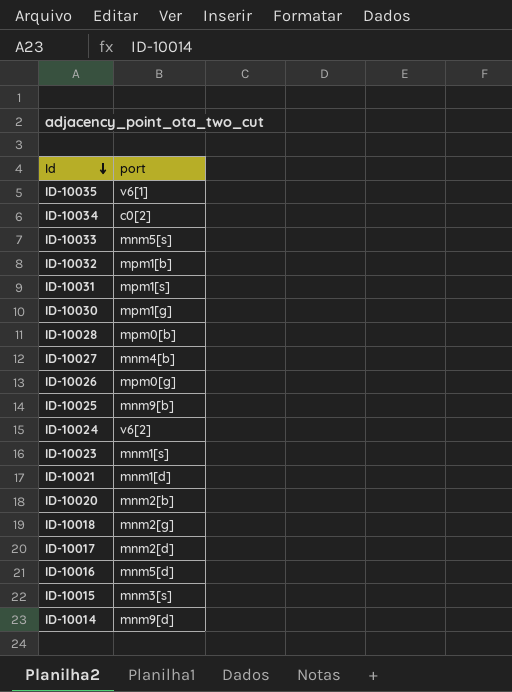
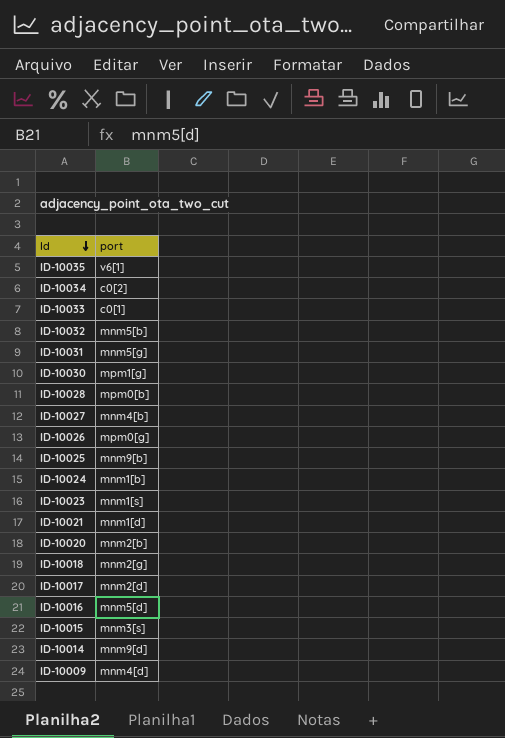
ID-10033 | port: mnm5[s] -> c0[1]
ID-10032 | port: mpm1[b] -> mnm5[b]
ID-10031 | port: mpm1[s] -> mnm5[g]
ID-10024 | port: v6[2] -> mnm1[b]
row ID-10009: none -> mnm4[d]

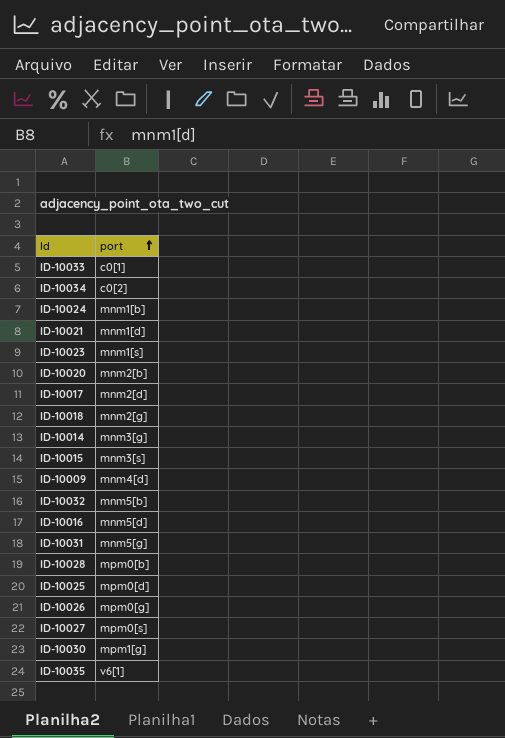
row order: Id descending -> port ascending
ID-10014 | port: mnm9[d] -> mnm3[g]
ID-10025 | port: mnm9[b] -> mpm0[d]
ID-10027 | port: mnm4[b] -> mpm0[s]

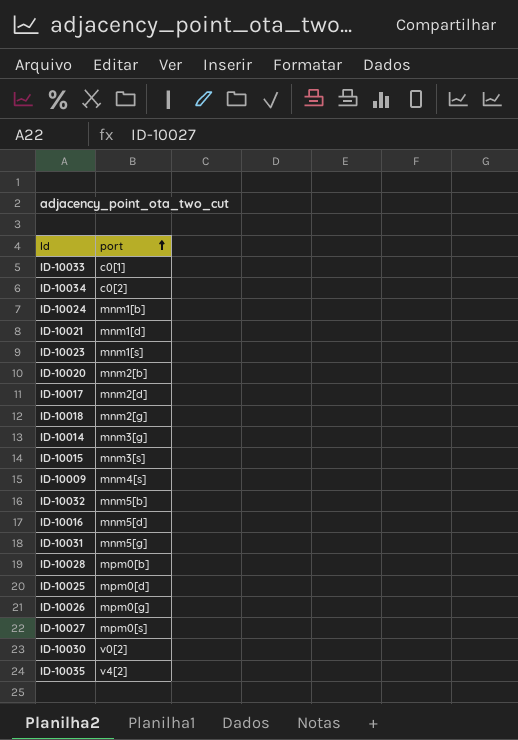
ID-10009 | port: mnm4[d] -> mnm4[s]
ID-10030 | port: mpm1[g] -> v0[2]
ID-10035 | port: v6[1] -> v4[2]

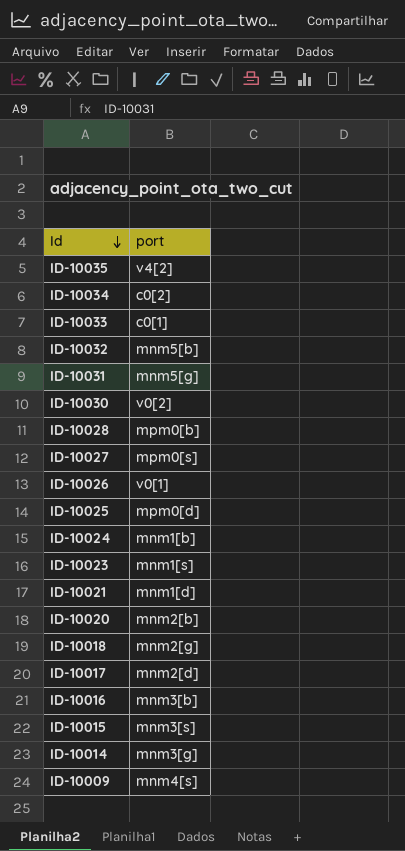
row order: port ascending -> Id descending
ID-10026 | port: mpm0[g] -> v0[1]
ID-10016 | port: mnm5[d] -> mnm3[b]

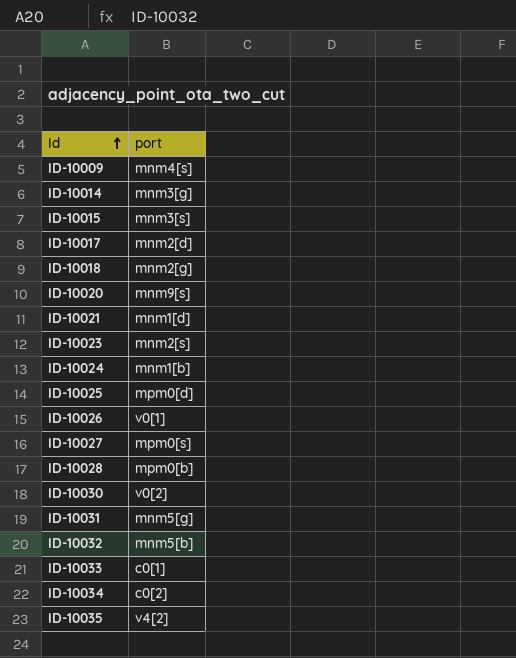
row order: Id descending -> Id ascending
row ID-10016: mnm3[b] -> none
ID-10020 | port: mnm2[b] -> mnm9[s]
ID-10023 | port: mnm1[s] -> mnm2[s]

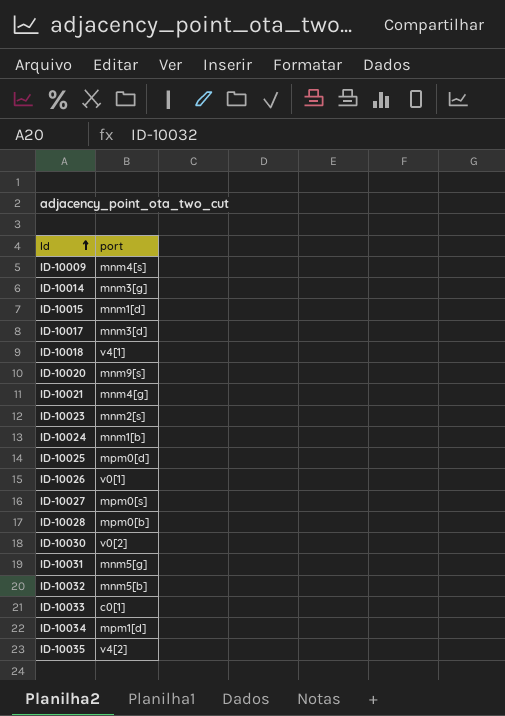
ID-10015 | port: mnm3[s] -> mnm1[d]
ID-10017 | port: mnm2[d] -> mnm3[d]
ID-10018 | port: mnm2[g] -> v4[1]
ID-10021 | port: mnm1[d] -> mnm4[g]
ID-10034 | port: c0[2] -> mpm1[d]

